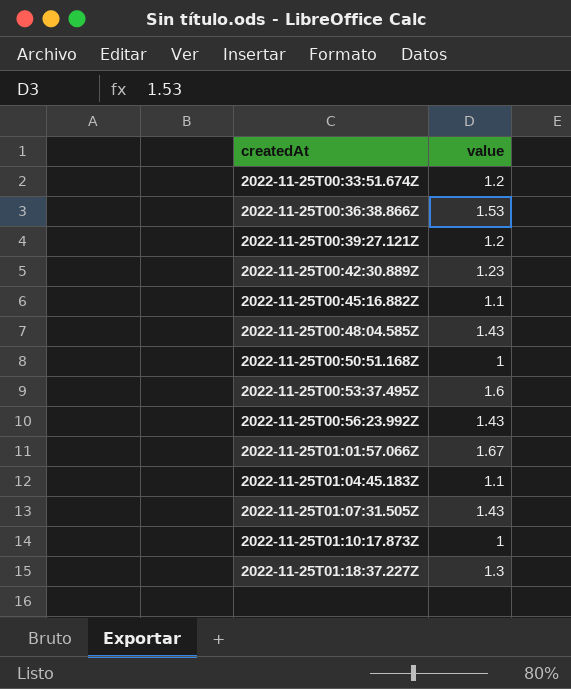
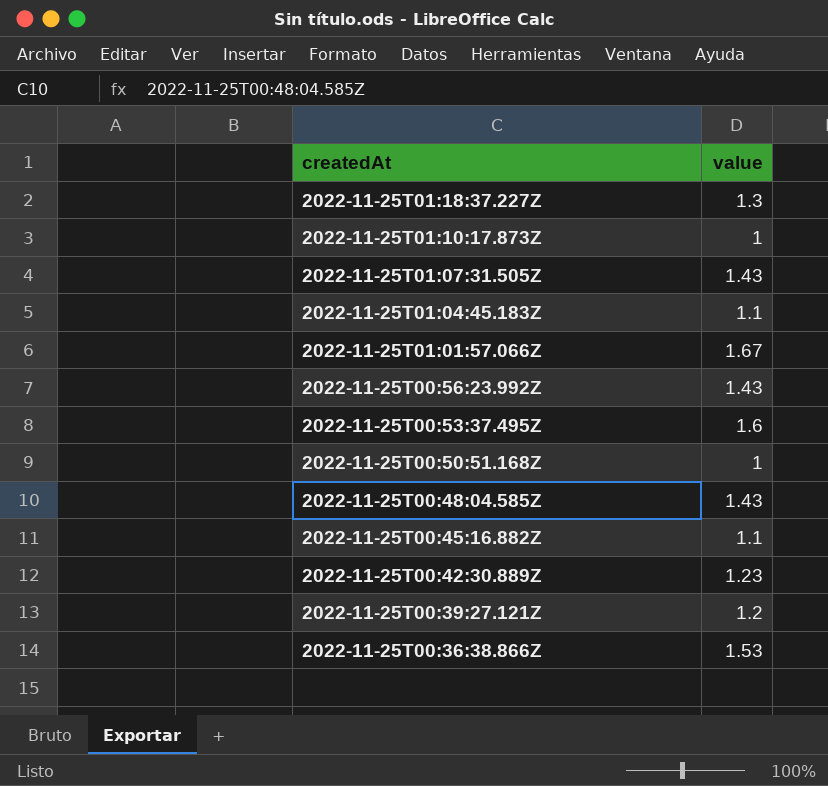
row order: createdAt ascending -> createdAt descending
row 2022-11-25T00:33:51.674Z: 1.2 -> none

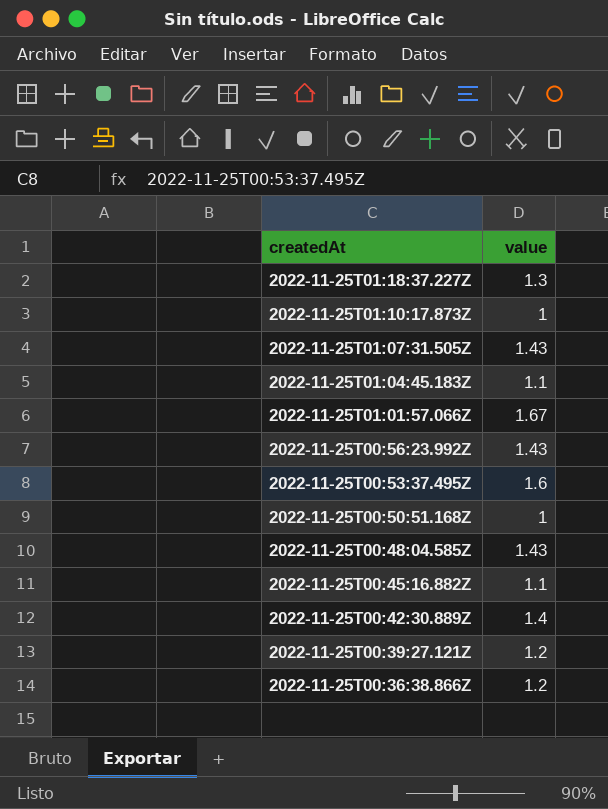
2022-11-25T00:42:30.889Z | value: 1.23 -> 1.4
2022-11-25T00:36:38.866Z | value: 1.53 -> 1.2

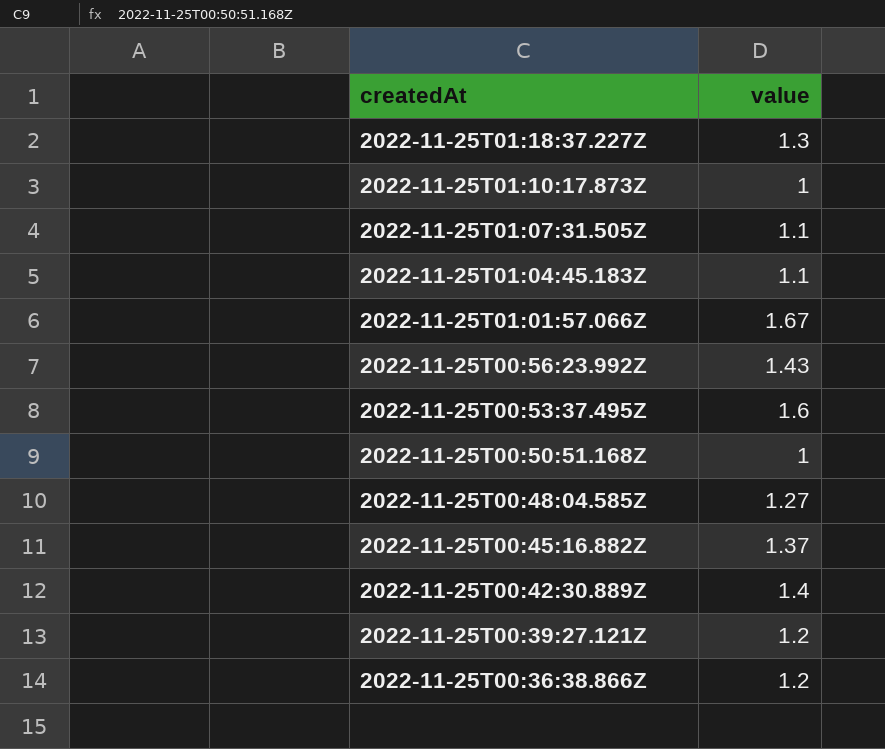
2022-11-25T01:07:31.505Z | value: 1.43 -> 1.1
2022-11-25T00:48:04.585Z | value: 1.43 -> 1.27
2022-11-25T00:45:16.882Z | value: 1.1 -> 1.37

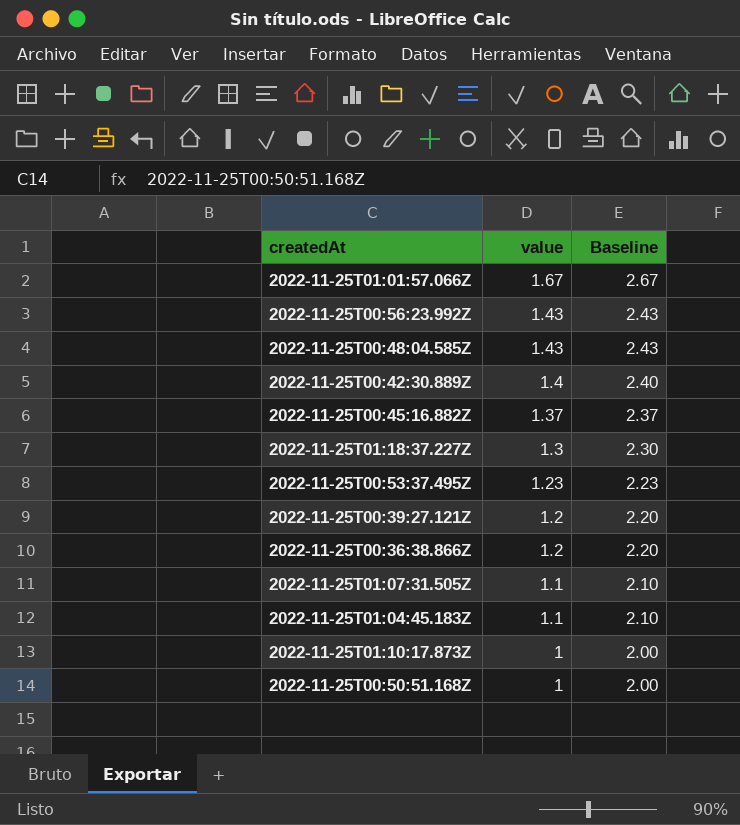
row order: createdAt descending -> value descending
column Baseline | formula: none -> [value] + 1
2022-11-25T00:48:04.585Z | value: 1.27 -> 1.43
2022-11-25T00:53:37.495Z | value: 1.6 -> 1.23

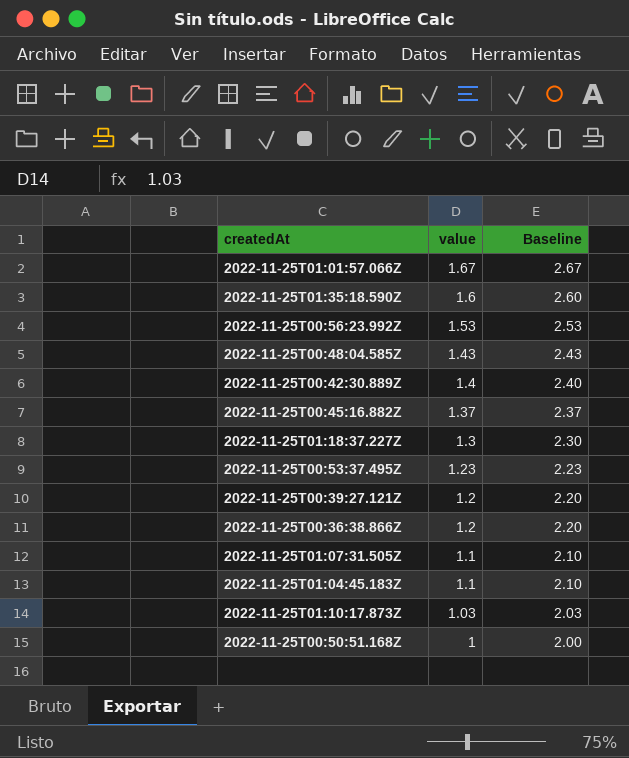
row 2022-11-25T01:35:18.590Z: none -> 1.6 | 2.60
2022-11-25T00:56:23.992Z | value: 1.43 -> 1.53
2022-11-25T00:56:23.992Z | Baseline: 2.43 -> 2.53
2022-11-25T01:10:17.873Z | value: 1 -> 1.03
2022-11-25T01:10:17.873Z | Baseline: 2.00 -> 2.03

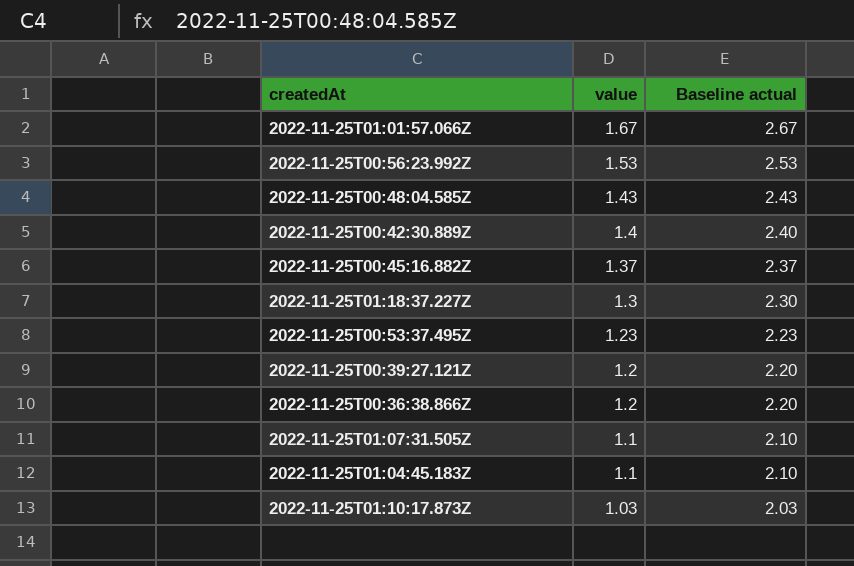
column name: Baseline -> Baseline actual
row 2022-11-25T01:35:18.590Z: 1.6 | 2.60 -> none
row 2022-11-25T00:50:51.168Z: 1 | 2.00 -> none

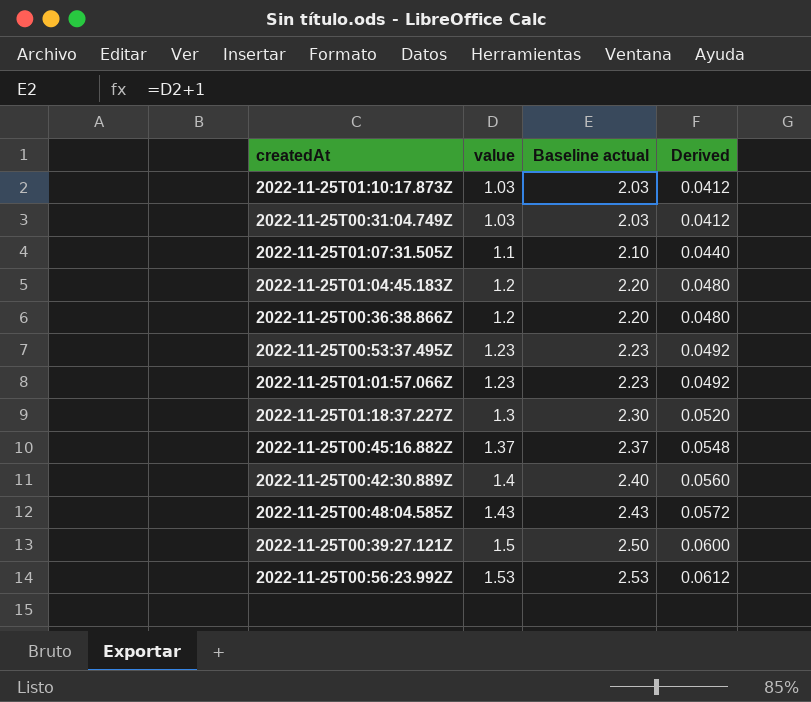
row order: value descending -> value ascending
column Derived | formula: none -> [value] * 0.04
row 2022-11-25T00:31:04.749Z: none -> 1.03 | 2.03 | 0.0412
2022-11-25T01:04:45.183Z | value: 1.1 -> 1.2
2022-11-25T01:04:45.183Z | Baseline actual: 2.10 -> 2.20
2022-11-25T01:01:57.066Z | value: 1.67 -> 1.23
2022-11-25T01:01:57.066Z | Baseline actual: 2.67 -> 2.23
2022-11-25T00:39:27.121Z | value: 1.2 -> 1.5
2022-11-25T00:39:27.121Z | Baseline actual: 2.20 -> 2.50

